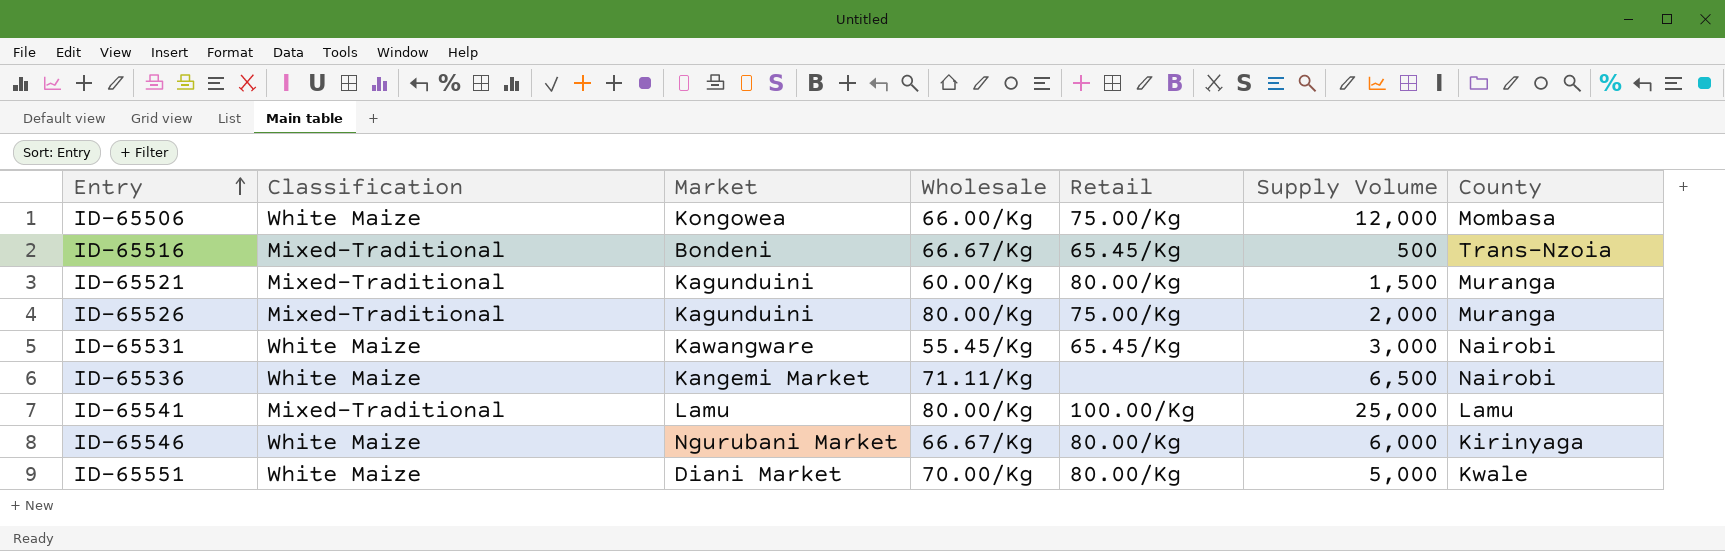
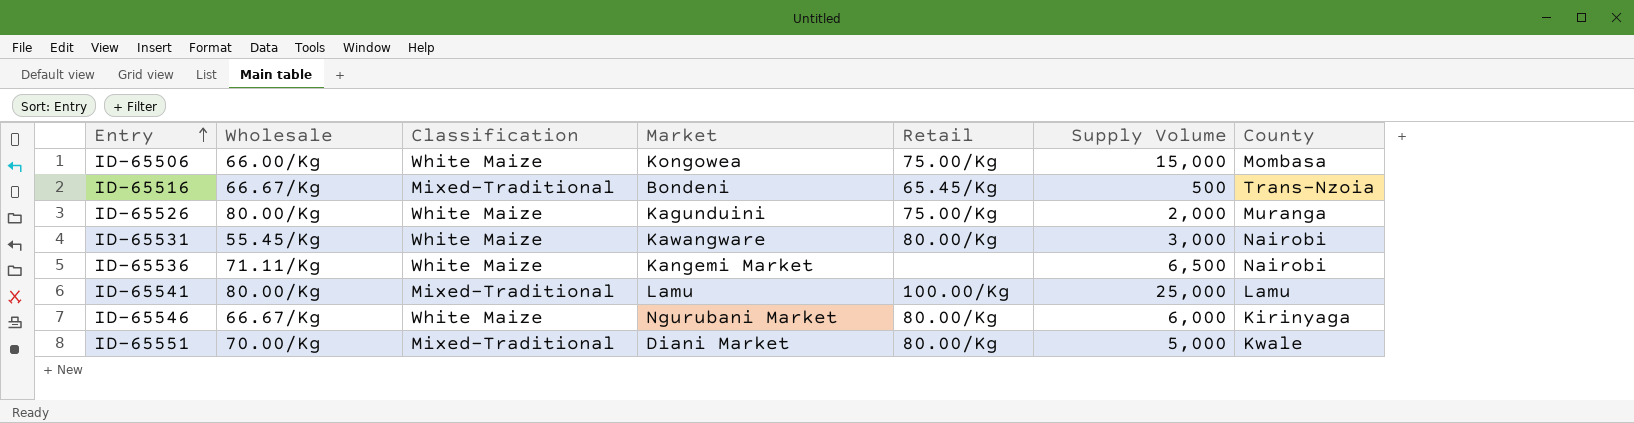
column Wholesale | position: 4 -> 2
row ID-65521: Mixed-Traditional | Kagunduini | 60.00/Kg | 80.00/Kg | 1,500 | Muranga -> none
ID-65506 | Supply Volume: 12,000 -> 15,000
ID-65526 | Classification: Mixed-Traditional -> White Maize
ID-65531 | Retail: 65.45/Kg -> 80.00/Kg
ID-65551 | Classification: White Maize -> Mixed-Traditional

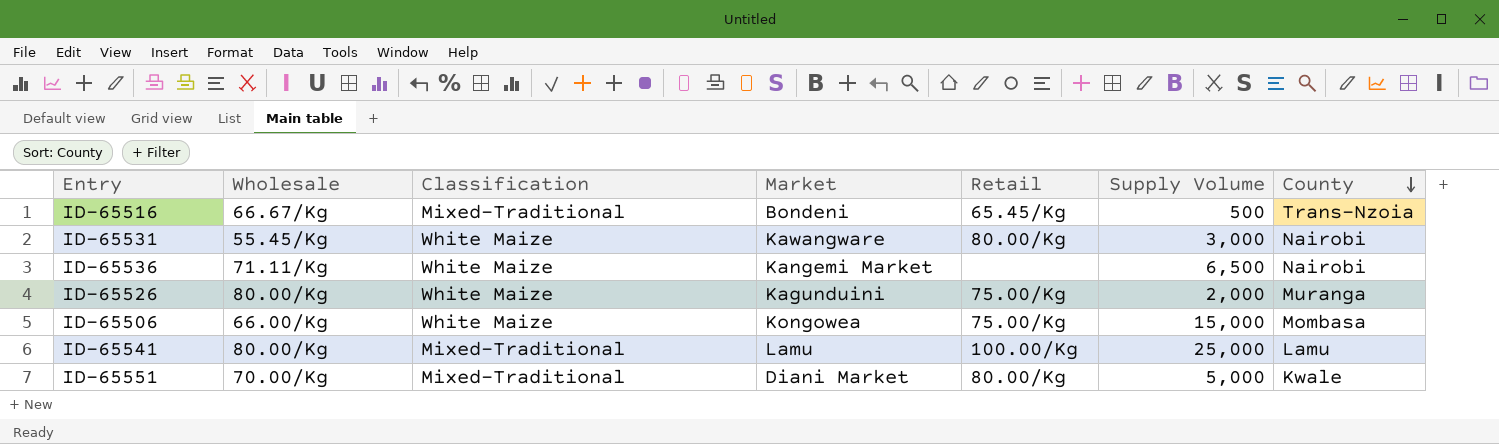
row order: Entry ascending -> County descending
row ID-65546: 66.67/Kg | White Maize | Ngurubani Market | 80.00/Kg | 6,000 | Kirinyaga -> none

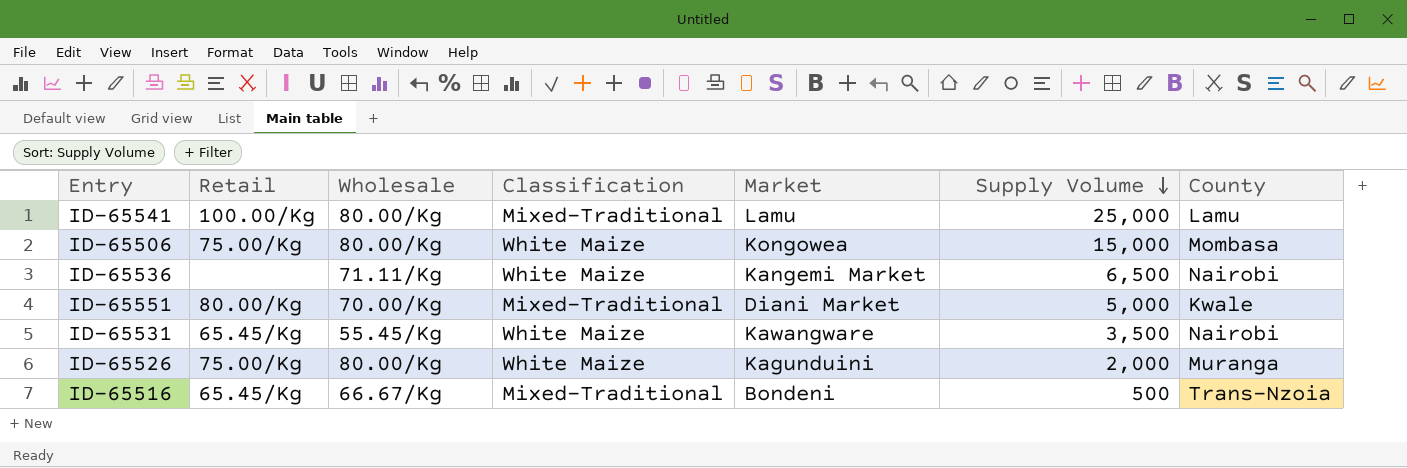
row order: County descending -> Supply Volume descending
column Retail | position: 5 -> 2
ID-65506 | Wholesale: 66.00/Kg -> 80.00/Kg
ID-65531 | Retail: 80.00/Kg -> 65.45/Kg
ID-65531 | Supply Volume: 3,000 -> 3,500

